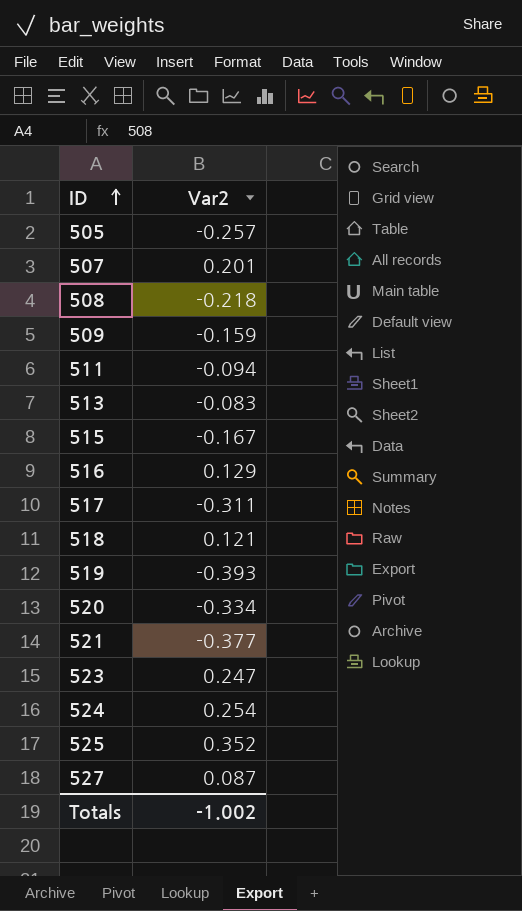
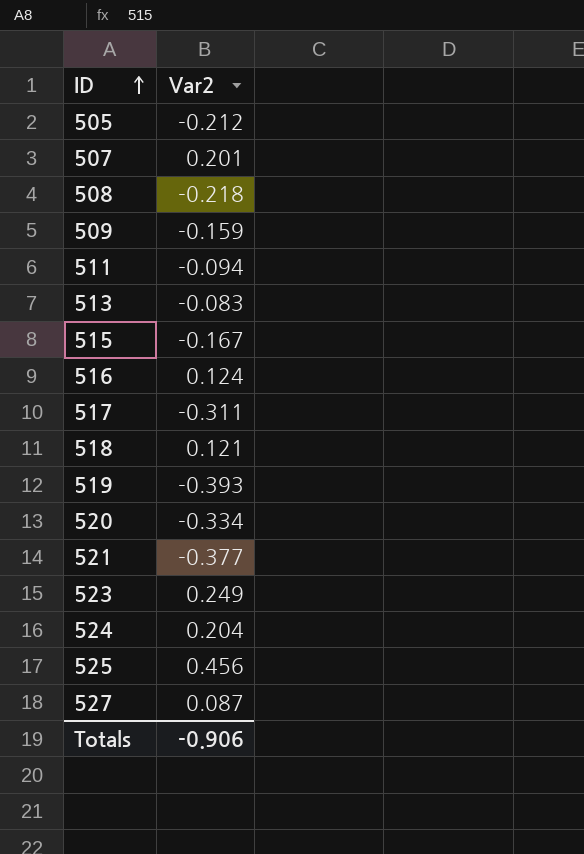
505 | Var2: -0.257 -> -0.212
516 | Var2: 0.129 -> 0.124
523 | Var2: 0.247 -> 0.249
524 | Var2: 0.254 -> 0.204
525 | Var2: 0.352 -> 0.456
Totals | Var2: -1.002 -> -0.906

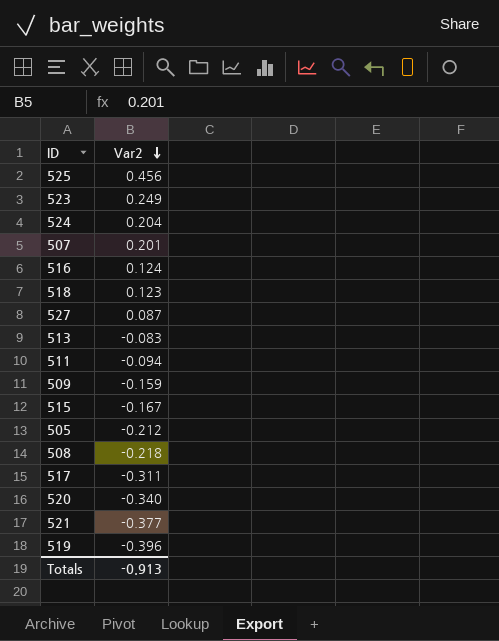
row order: ID ascending -> Var2 descending
518 | Var2: 0.121 -> 0.123
520 | Var2: -0.334 -> -0.340
519 | Var2: -0.393 -> -0.396
Totals | Var2: -0.906 -> -0.913

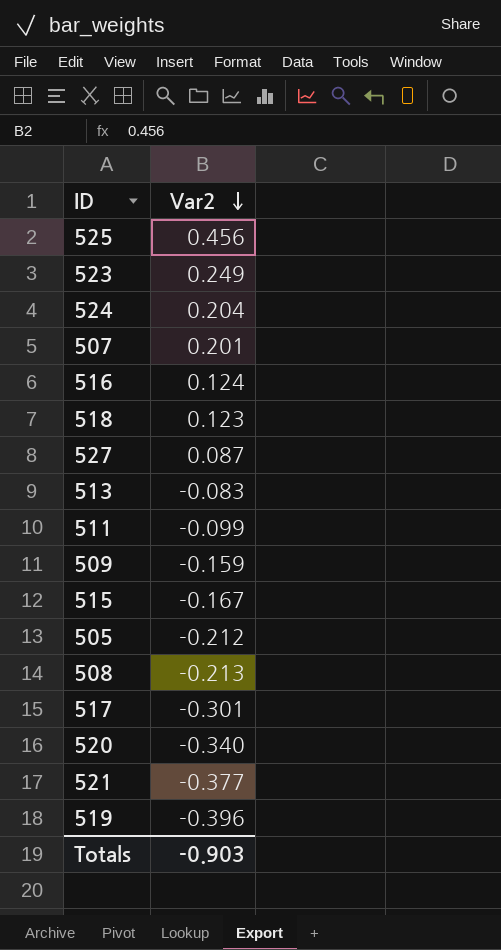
511 | Var2: -0.094 -> -0.099
508 | Var2: -0.218 -> -0.213
517 | Var2: -0.311 -> -0.301
Totals | Var2: -0.913 -> -0.903

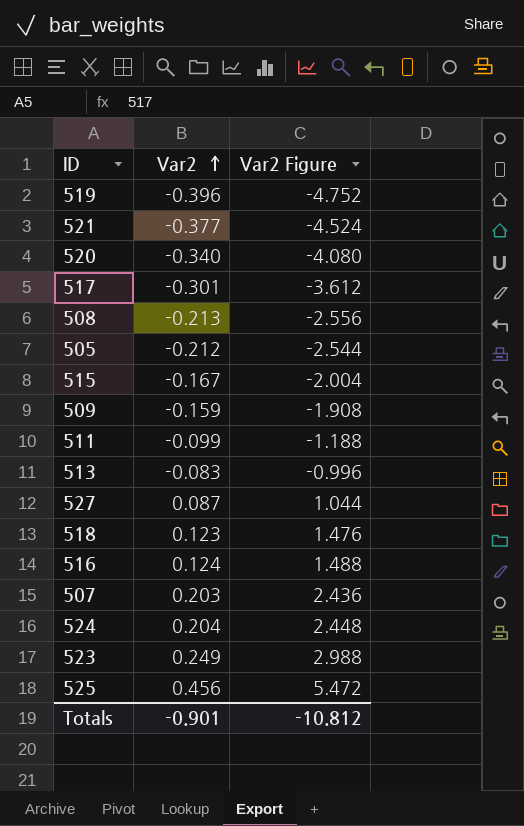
row order: Var2 descending -> Var2 ascending
column Var2 Figure | formula: none -> [Var2] * 12
507 | Var2: 0.201 -> 0.203
Totals | Var2: -0.903 -> -0.901

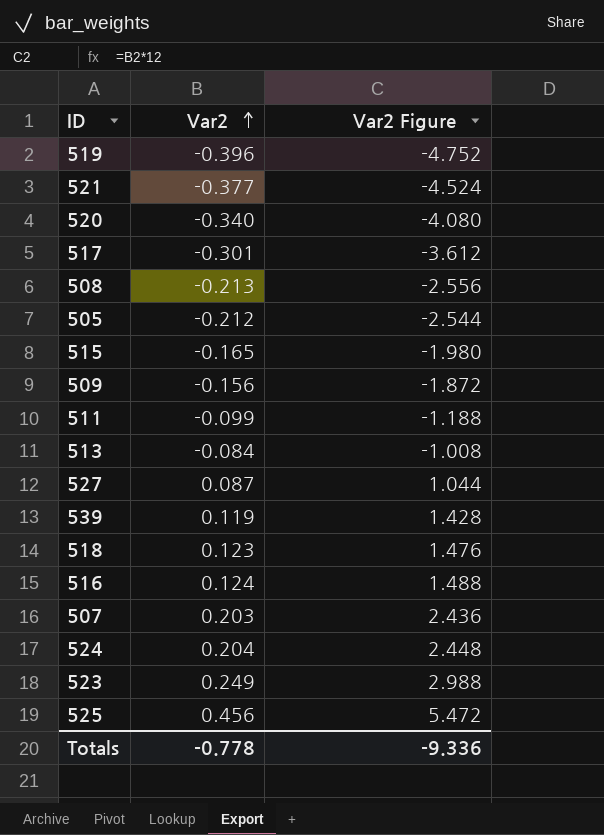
515 | Var2: -0.167 -> -0.165
515 | Var2 Figure: -2.004 -> -1.980
509 | Var2: -0.159 -> -0.156
509 | Var2 Figure: -1.908 -> -1.872
513 | Var2: -0.083 -> -0.084
513 | Var2 Figure: -0.996 -> -1.008
row 539: none -> 0.119 | 1.428
Totals | Var2: -0.901 -> -0.778
Totals | Var2 Figure: -10.812 -> -9.336

